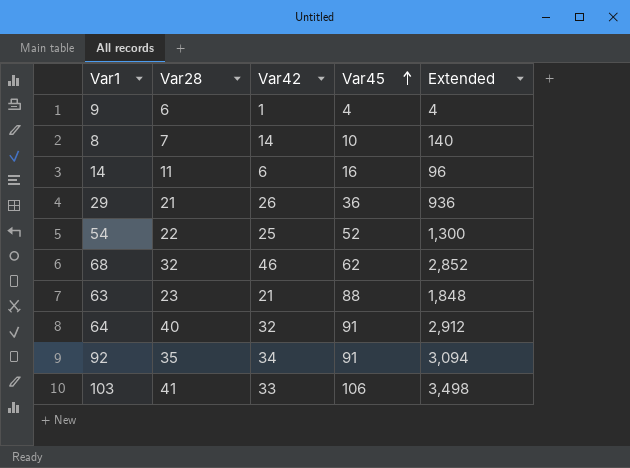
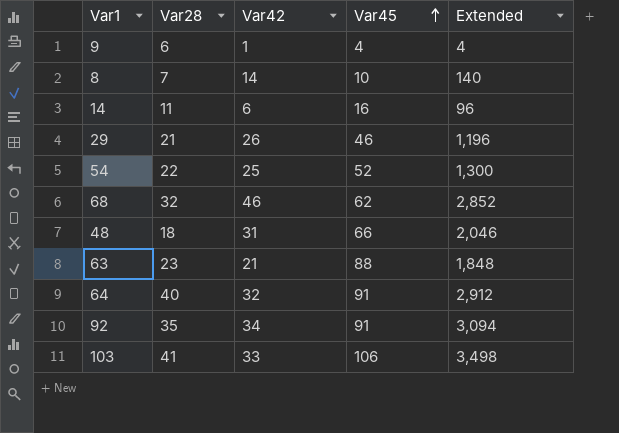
29 | Var45: 36 -> 46
29 | Extended: 936 -> 1,196
row 48: none -> 18 | 31 | 66 | 2,046

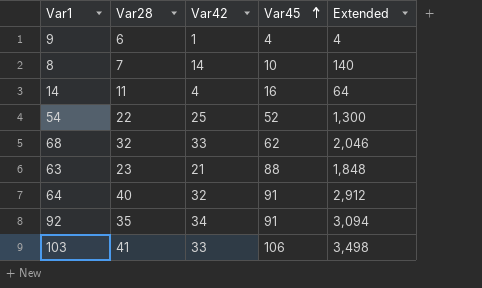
row 29: 21 | 26 | 46 | 1,196 -> none
row 48: 18 | 31 | 66 | 2,046 -> none
14 | Var42: 6 -> 4
14 | Extended: 96 -> 64
68 | Var42: 46 -> 33
68 | Extended: 2,852 -> 2,046

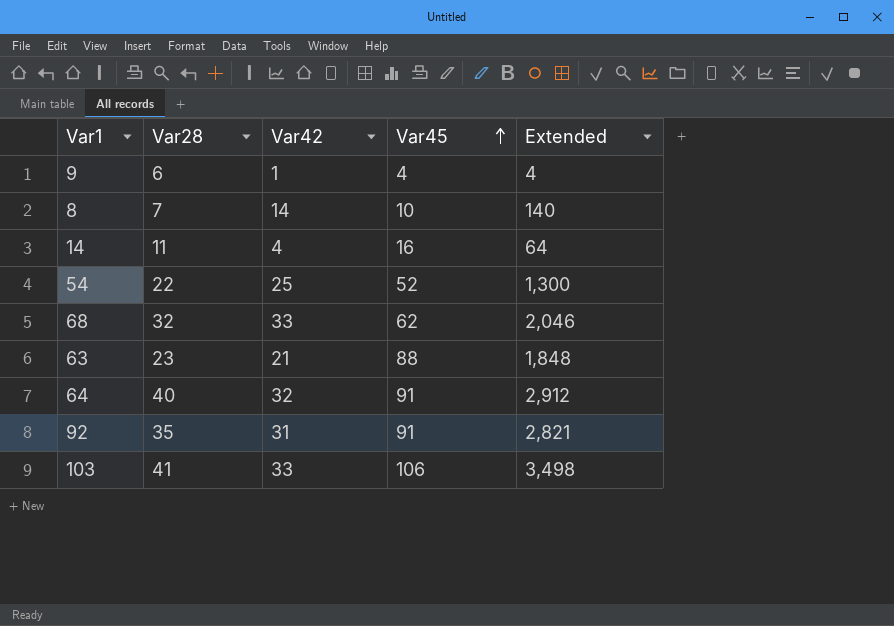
92 | Var42: 34 -> 31
92 | Extended: 3,094 -> 2,821

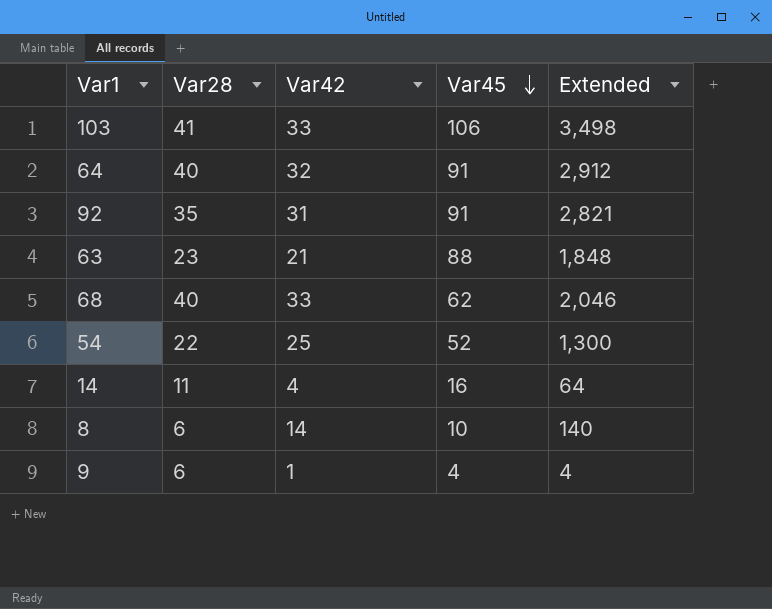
row order: Var45 ascending -> Var45 descending
68 | Var28: 32 -> 40
8 | Var28: 7 -> 6

